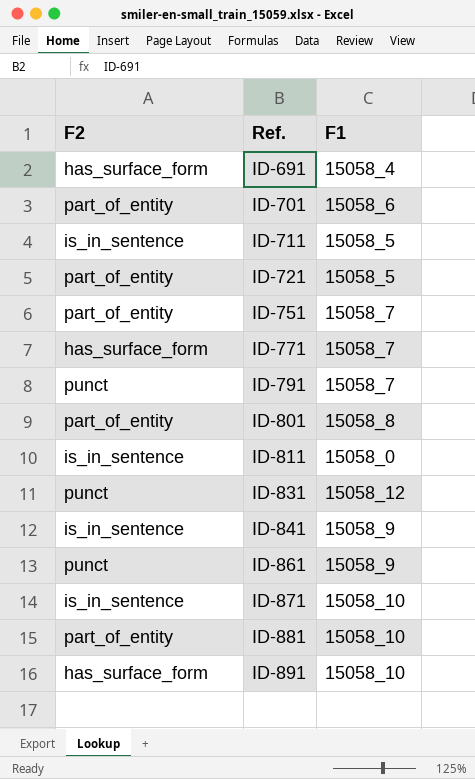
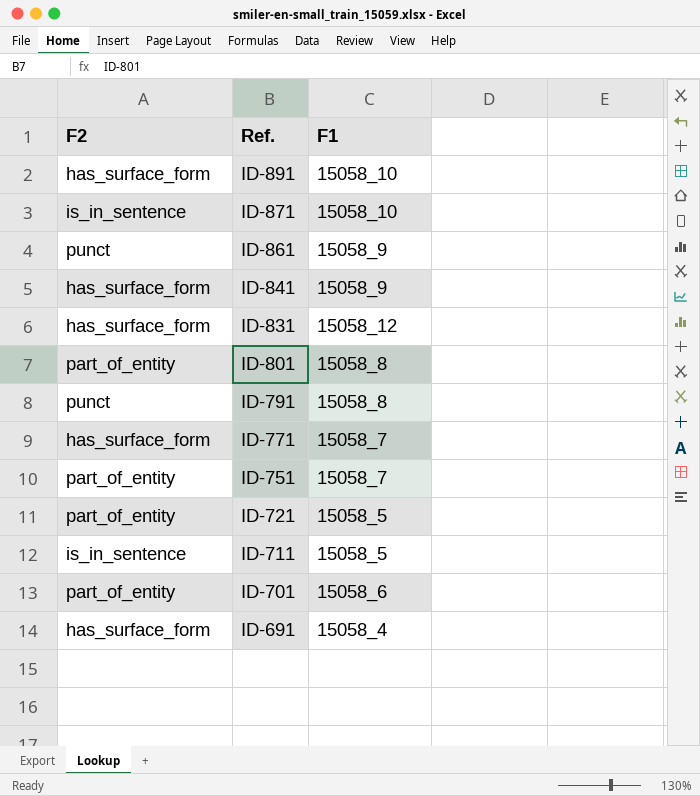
row order: Ref. ascending -> Ref. descending
row ID-811: is_in_sentence | 15058_0 -> none
row ID-881: part_of_entity | 15058_10 -> none
ID-841 | F2: is_in_sentence -> has_surface_form
ID-831 | F2: punct -> has_surface_form
ID-791 | F1: 15058_7 -> 15058_8

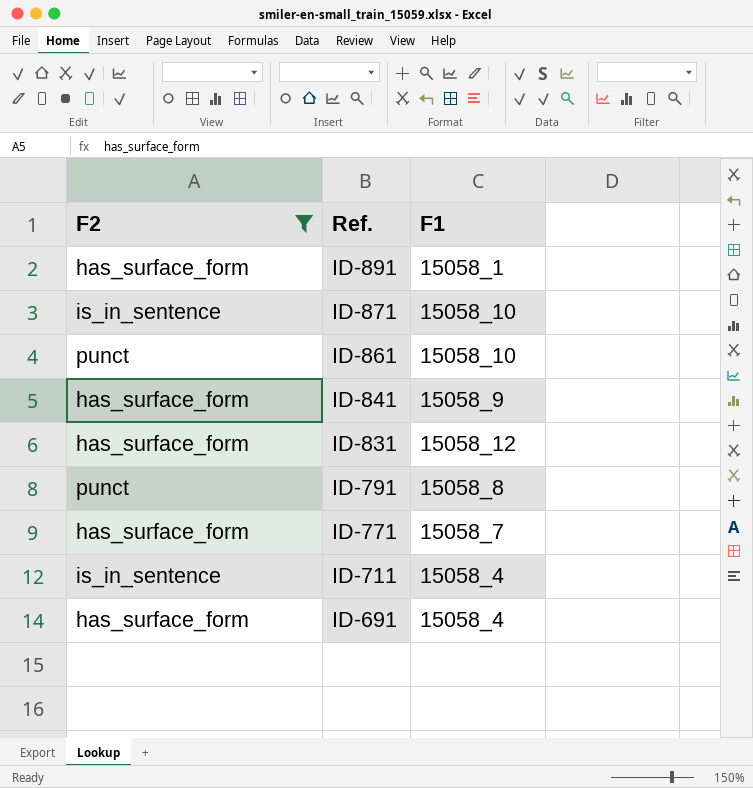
filter: none -> F2 != part_of_entity
ID-891 | F1: 15058_10 -> 15058_1
ID-861 | F1: 15058_9 -> 15058_10
ID-711 | F1: 15058_5 -> 15058_4

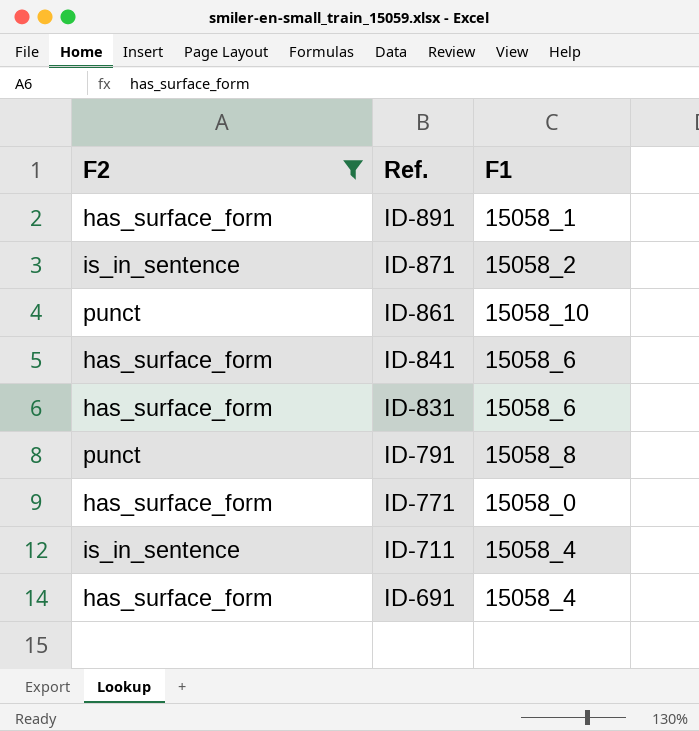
ID-871 | F1: 15058_10 -> 15058_2
ID-841 | F1: 15058_9 -> 15058_6
ID-831 | F1: 15058_12 -> 15058_6
ID-771 | F1: 15058_7 -> 15058_0

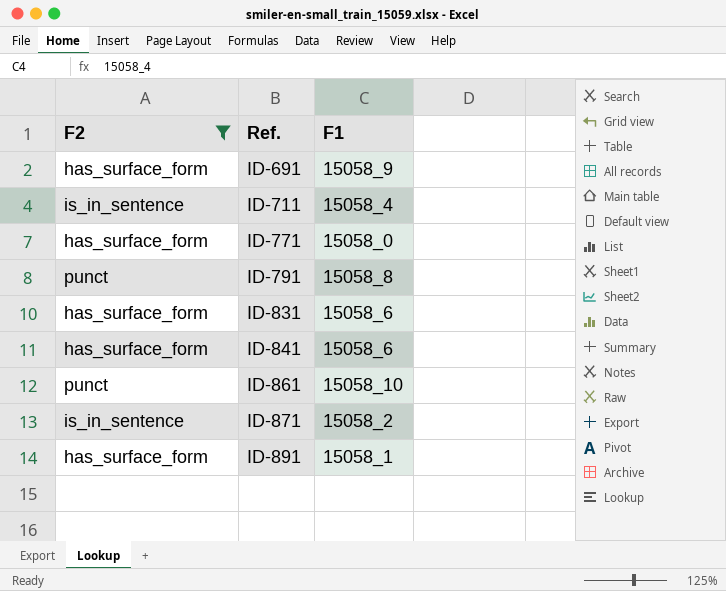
row order: Ref. descending -> Ref. ascending
ID-691 | F1: 15058_4 -> 15058_9

